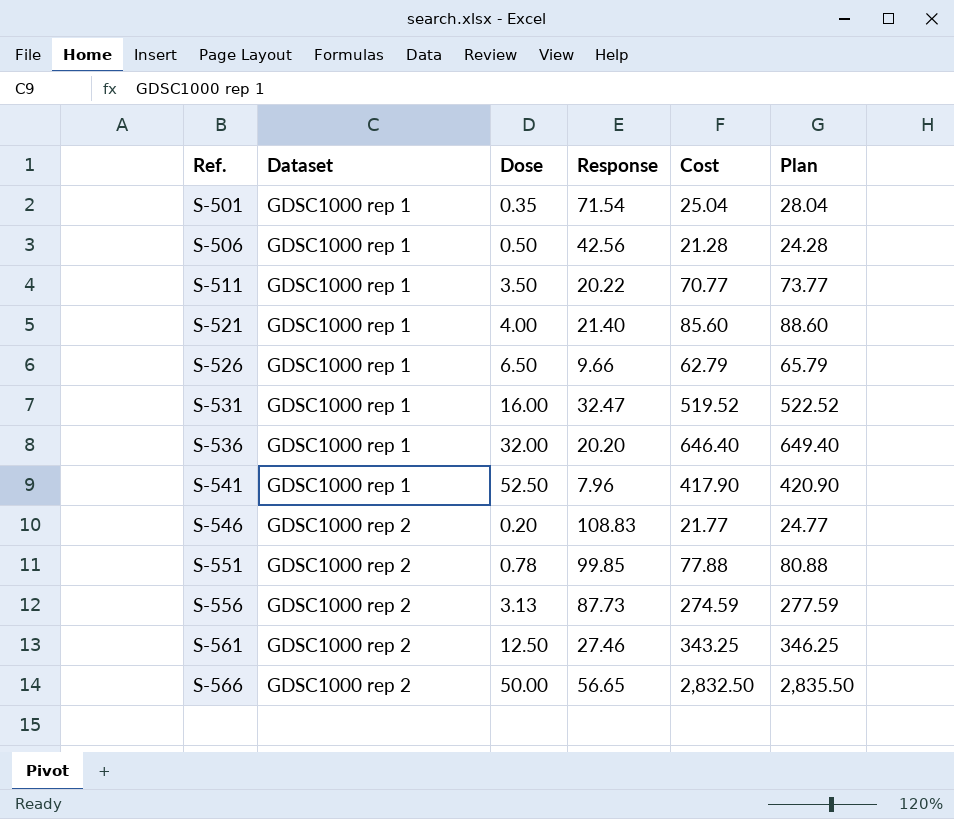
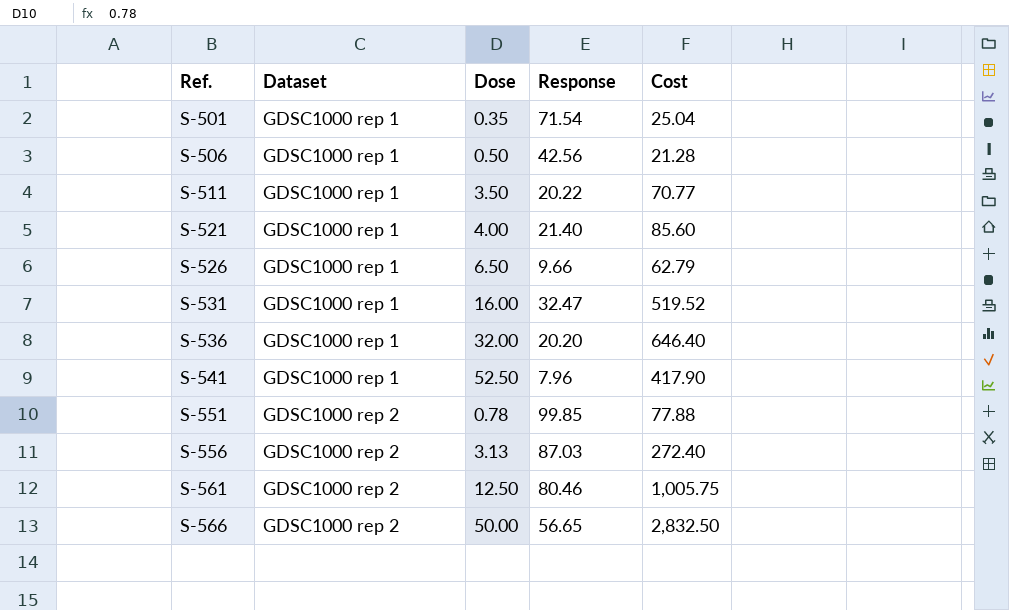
column Plan | formula: [Cost] + 3 -> none
row S-546: GDSC1000 rep 2 | 0.20 | 108.83 | 21.77 | 24.77 -> none
S-556 | Response: 87.73 -> 87.03
S-556 | Cost: 274.59 -> 272.40
S-561 | Response: 27.46 -> 80.46
S-561 | Cost: 343.25 -> 1,005.75

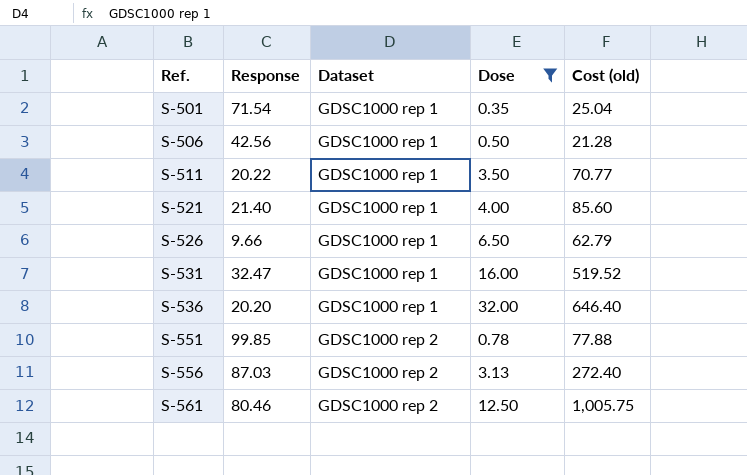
filter: none -> Dose <= 32.00
column Response | position: 4 -> 2
column name: Cost -> Cost (old)

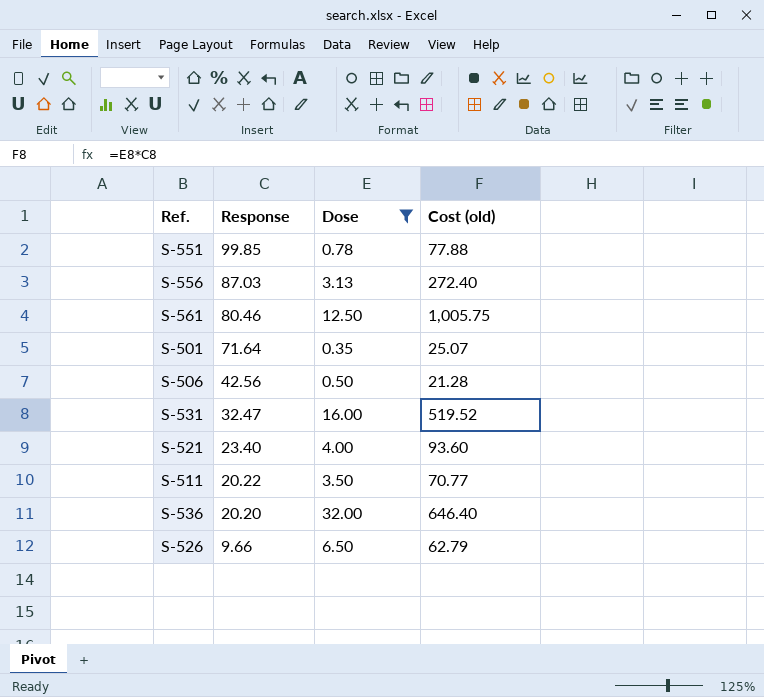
row order: Ref. ascending -> Response descending
column Dataset | position: 3 -> none
S-501 | Response: 71.54 -> 71.64
S-501 | Cost (old): 25.04 -> 25.07
S-521 | Response: 21.40 -> 23.40
S-521 | Cost (old): 85.60 -> 93.60

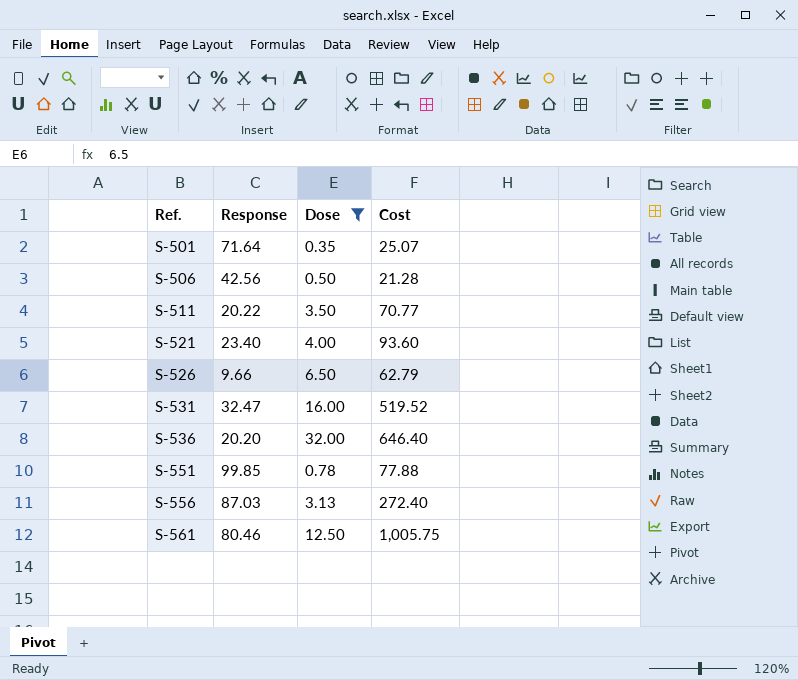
row order: Response descending -> Ref. ascending
column name: Cost (old) -> Cost

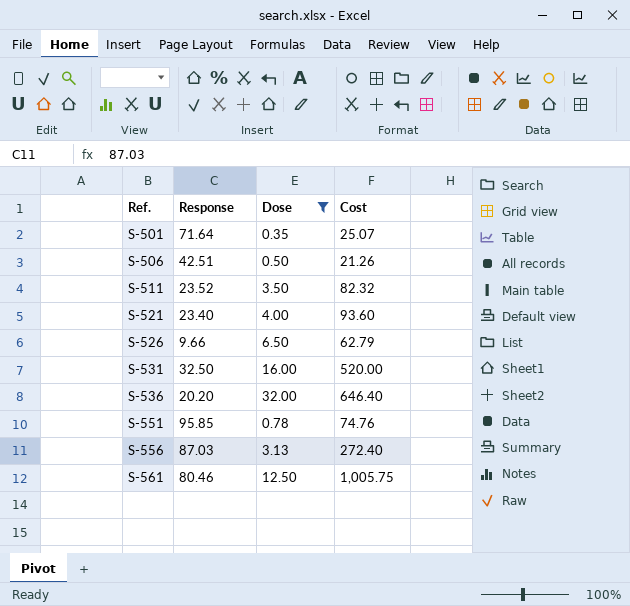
S-506 | Response: 42.56 -> 42.51
S-506 | Cost: 21.28 -> 21.26
S-511 | Response: 20.22 -> 23.52
S-511 | Cost: 70.77 -> 82.32
S-531 | Response: 32.47 -> 32.50
S-531 | Cost: 519.52 -> 520.00
S-551 | Response: 99.85 -> 95.85
S-551 | Cost: 77.88 -> 74.76

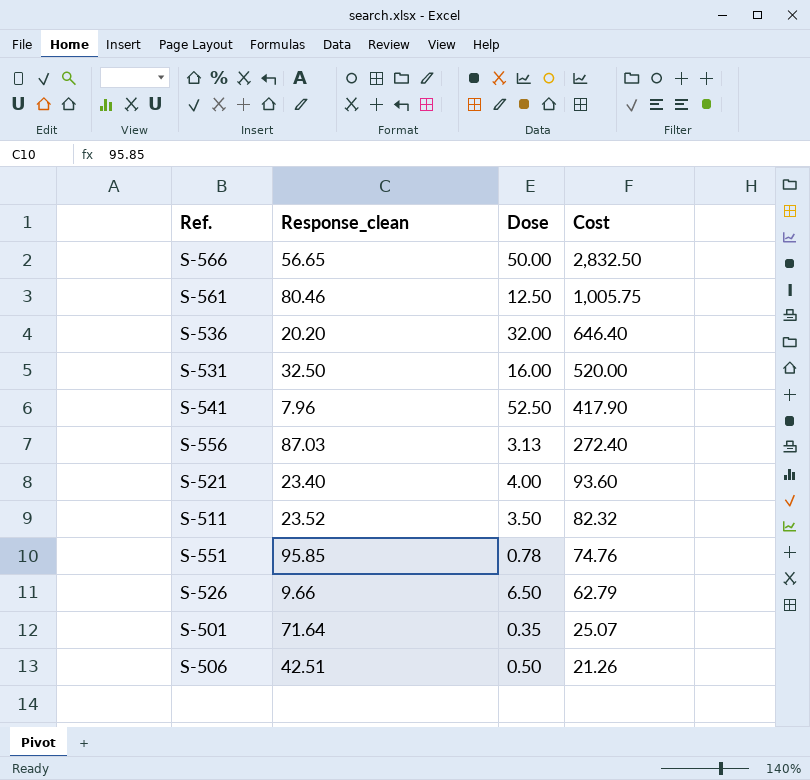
filter: Dose <= 32.00 -> none
row order: Ref. ascending -> Cost descending
column name: Response -> Response_clean

